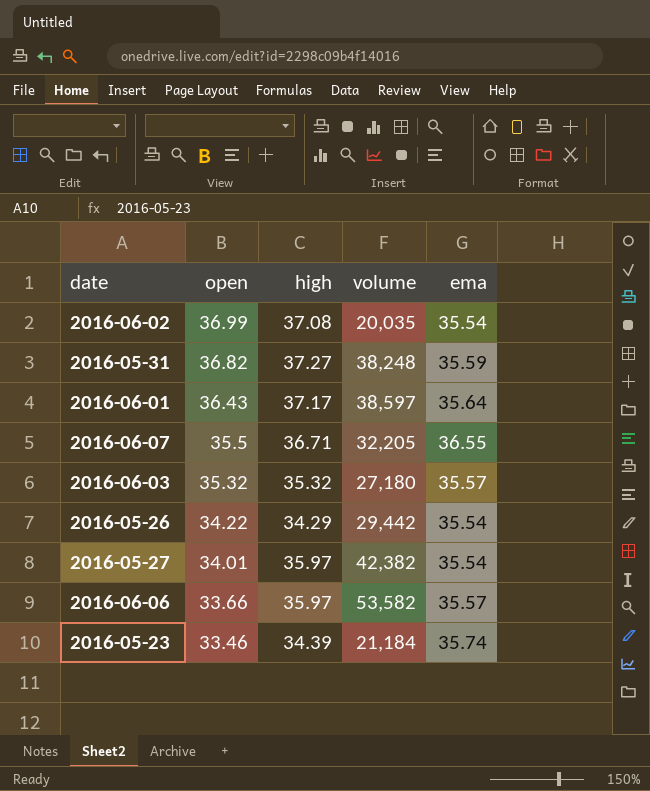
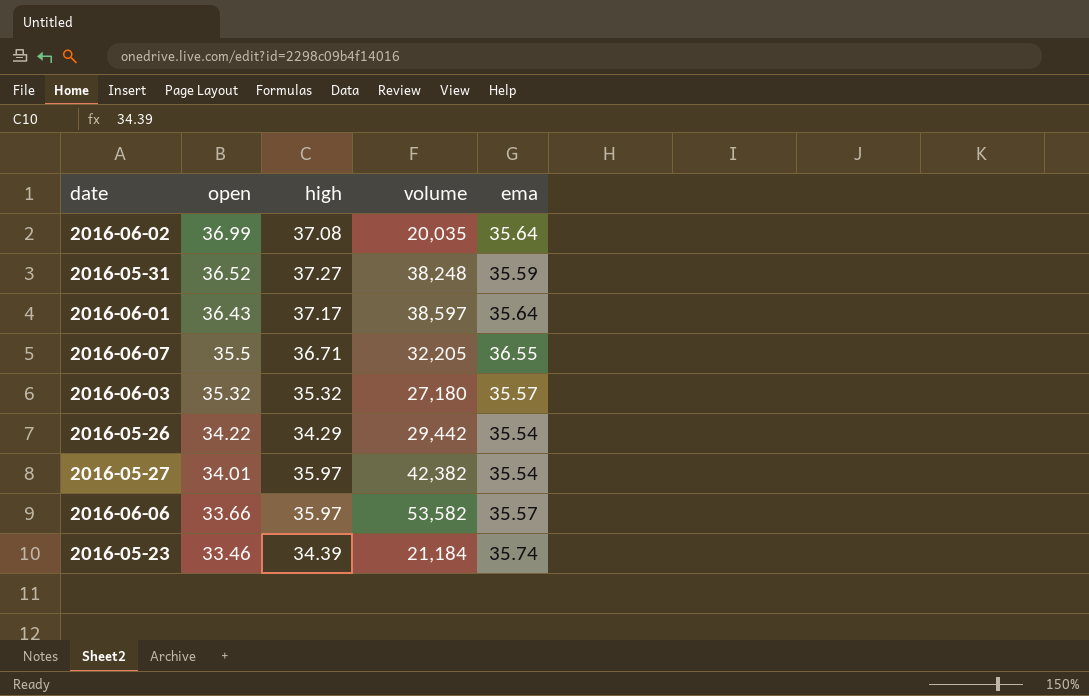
2016-06-02 | ema: 35.54 -> 35.64
2016-05-31 | open: 36.82 -> 36.52

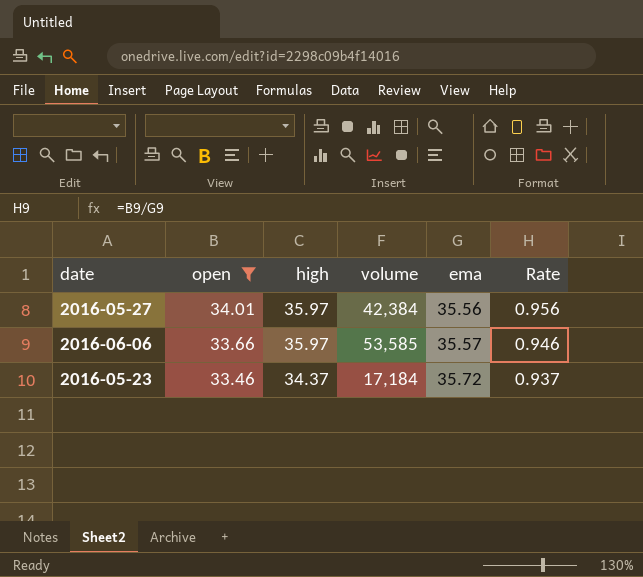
filter: none -> open <= 34.01
column Rate | formula: none -> [open] / [ema]
2016-05-27 | volume: 42,382 -> 42,384
2016-05-27 | ema: 35.54 -> 35.56
2016-06-06 | volume: 53,582 -> 53,585
2016-05-23 | high: 34.39 -> 34.37
2016-05-23 | volume: 21,184 -> 17,184
2016-05-23 | ema: 35.74 -> 35.72

